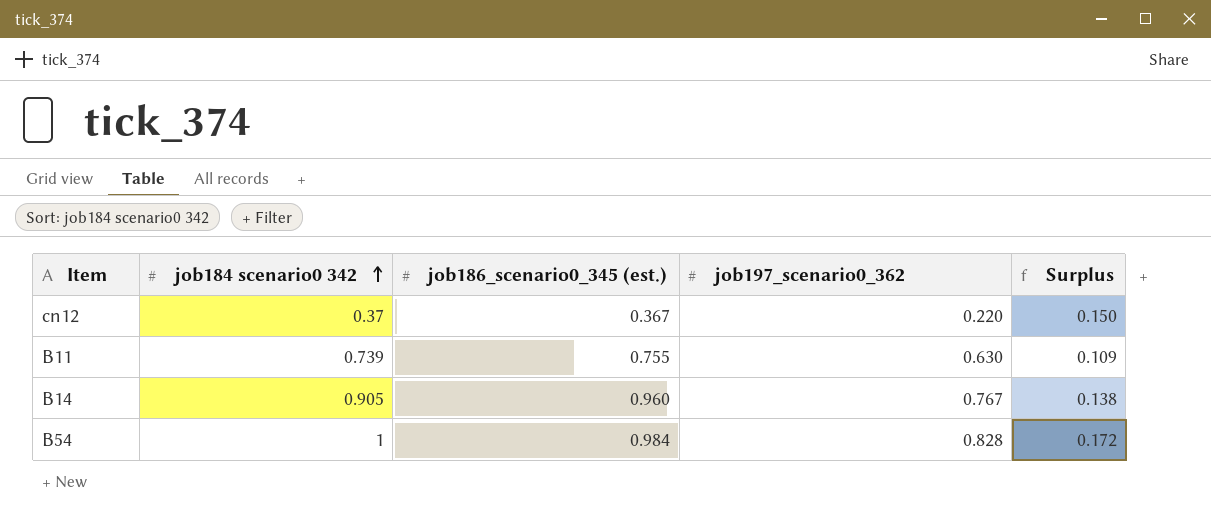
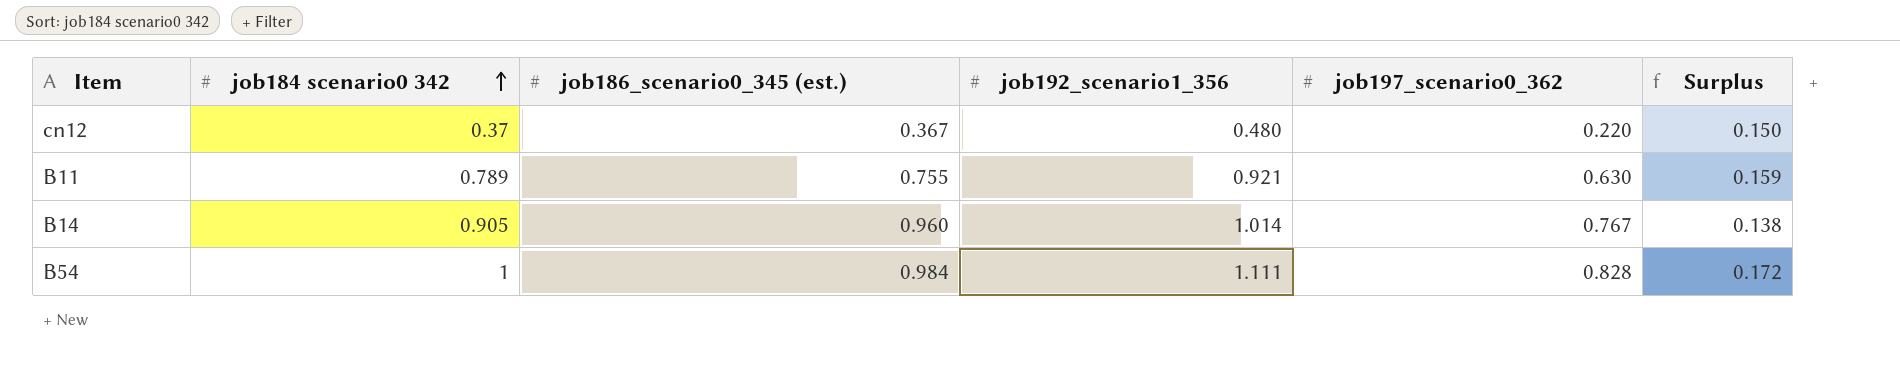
column job192_scenario1_356 | position: none -> 4
B11 | job184 scenario0 342: 0.739 -> 0.789
B11 | Surplus: 0.109 -> 0.159

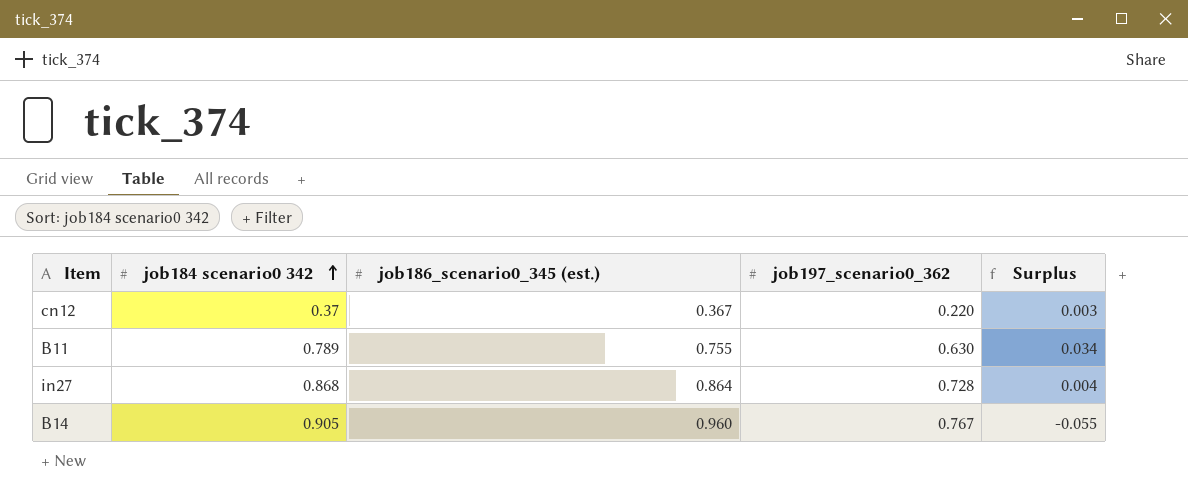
column job192_scenario1_356 | position: 4 -> none
column Surplus | formula: [job184 scenario0 342] - [job197_scenario0_362] -> [job184 scenario0 342] - [job186_scenario0_345 (est.)]
row B54: 1 | 0.984 | 1.111 | 0.828 | 0.172 -> none
row in27: none -> 0.868 | 0.864 | 0.728 | 0.004

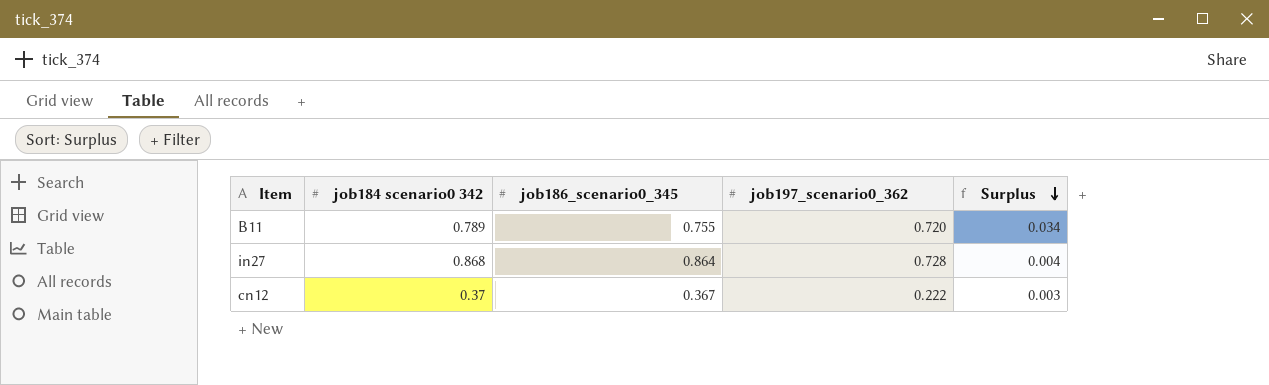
row order: job184 scenario0 342 ascending -> Surplus descending
column name: job186_scenario0_345 (est.) -> job186_scenario0_345
row B14: 0.905 | 0.960 | 0.767 | -0.055 -> none
B11 | job197_scenario0_362: 0.630 -> 0.720
cn12 | job197_scenario0_362: 0.220 -> 0.222

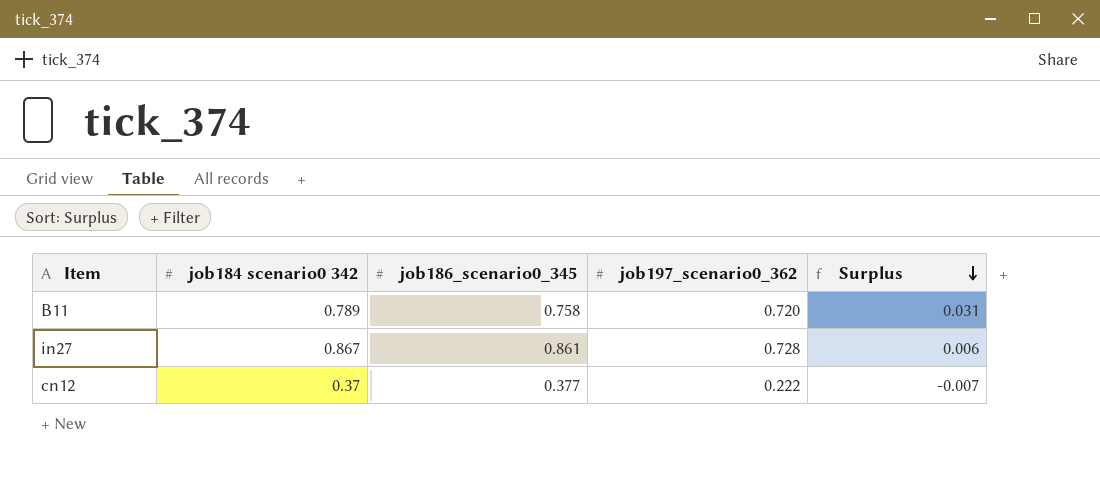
B11 | job186_scenario0_345: 0.755 -> 0.758
B11 | Surplus: 0.034 -> 0.031
in27 | job184 scenario0 342: 0.868 -> 0.867
in27 | job186_scenario0_345: 0.864 -> 0.861
in27 | Surplus: 0.004 -> 0.006
cn12 | job186_scenario0_345: 0.367 -> 0.377
cn12 | Surplus: 0.003 -> -0.007

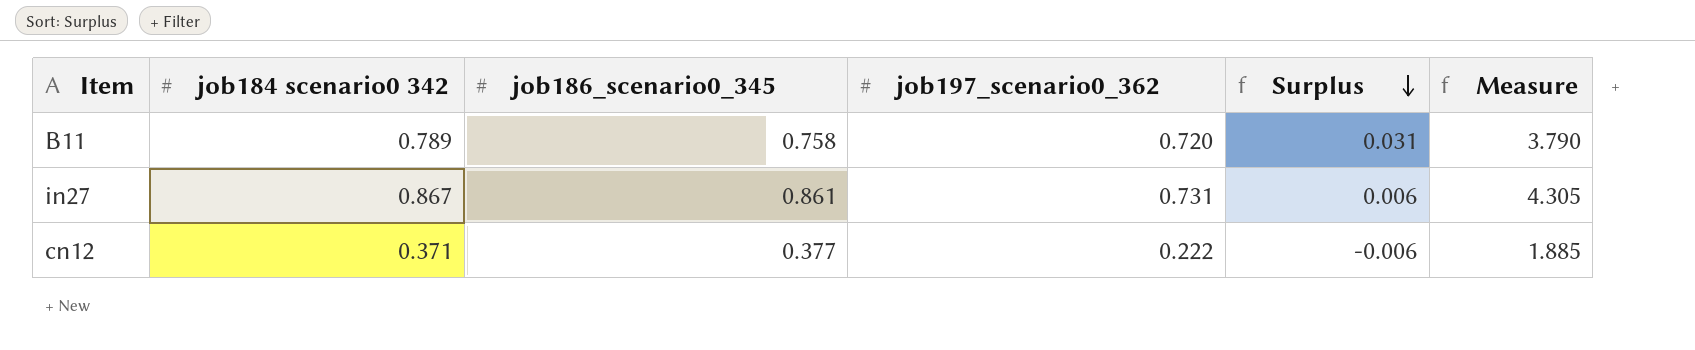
column Measure | formula: none -> [job186_scenario0_345] * 5
in27 | job197_scenario0_362: 0.728 -> 0.731
cn12 | job184 scenario0 342: 0.37 -> 0.371
cn12 | Surplus: -0.007 -> -0.006

